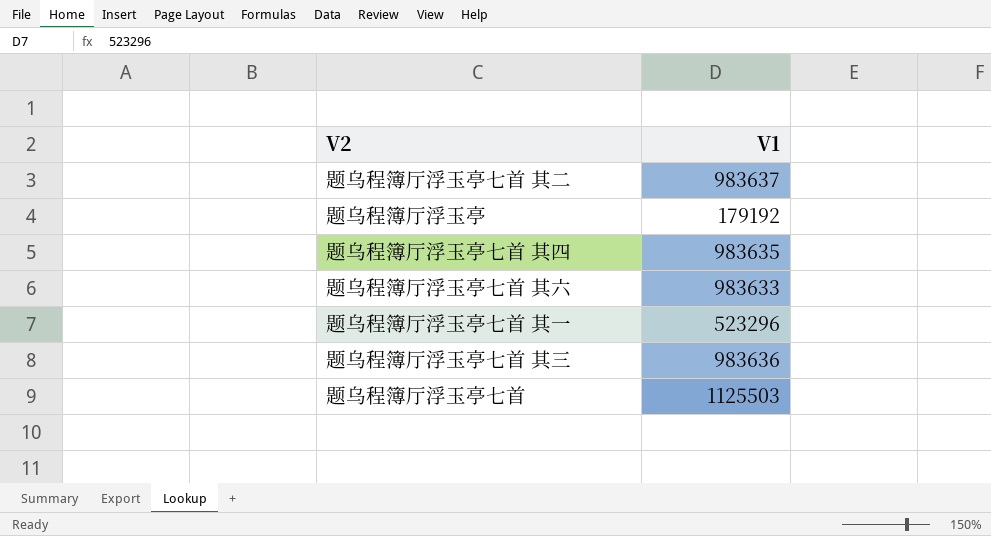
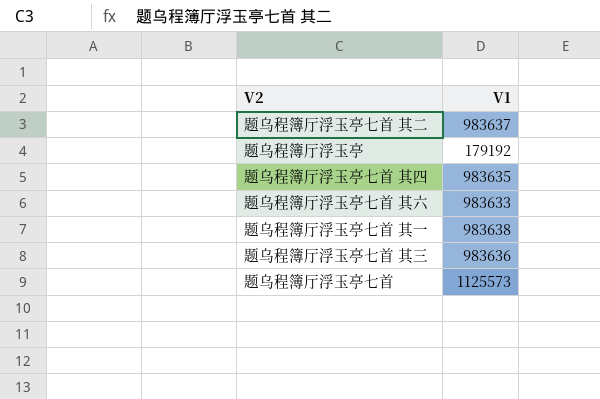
题乌程簿厅浮玉亭七首 其一 | V1: 523296 -> 983638
题乌程簿厅浮玉亭七首 | V1: 1125503 -> 1125573

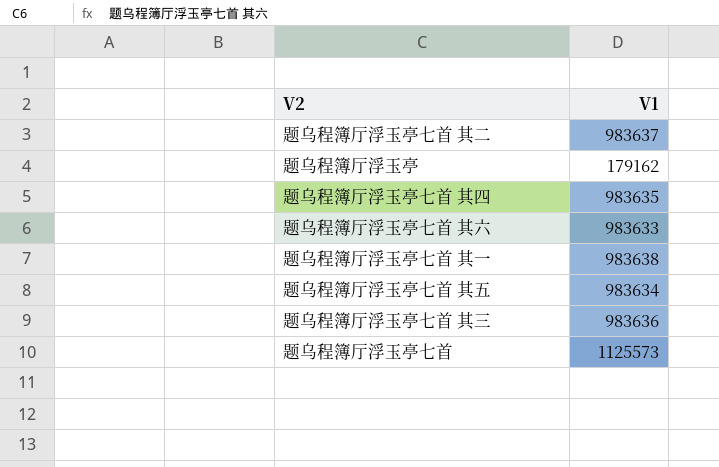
题乌程簿厅浮玉亭 | V1: 179192 -> 179162
row 题乌程簿厅浮玉亭七首 其五: none -> 983634

